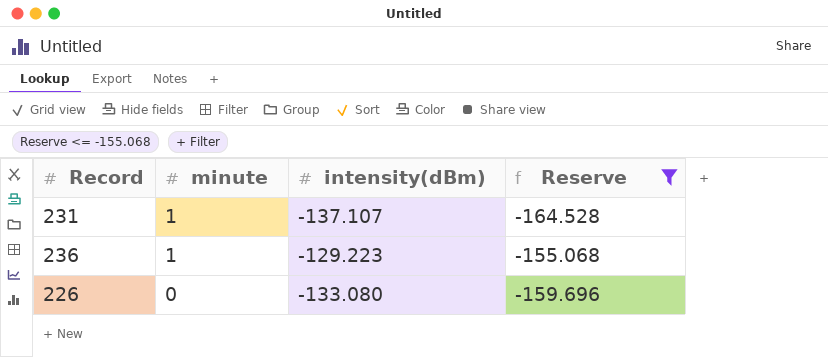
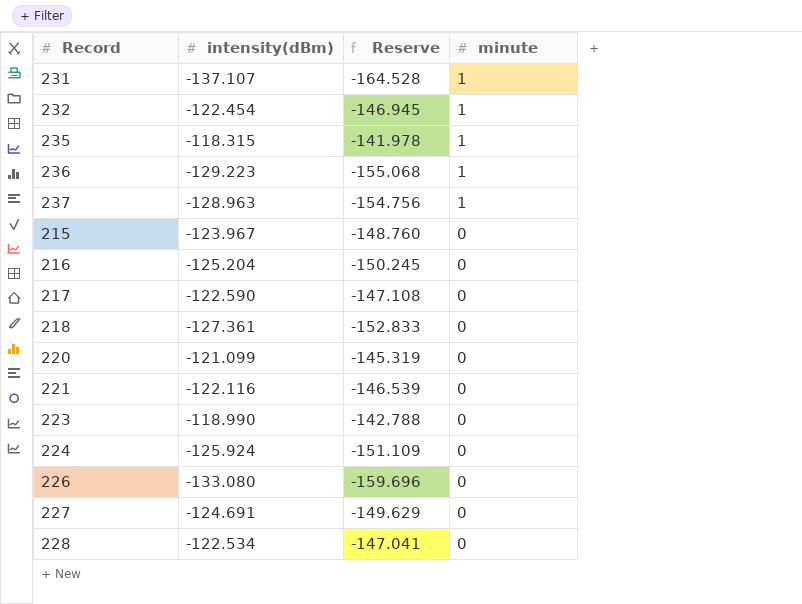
filter: Reserve <= -155.068 -> none
column minute | position: 2 -> 4

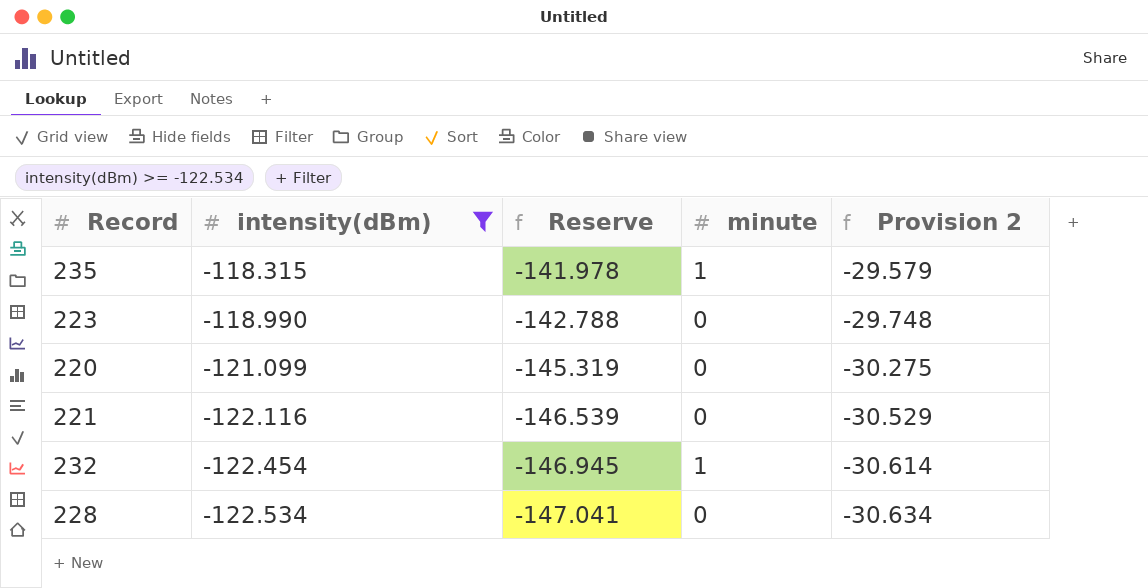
filter: none -> intensity(dBm) >= -122.534
row order: minute descending -> intensity(dBm) descending
column Provision 2 | formula: none -> [intensity(dBm)] * 0.25

